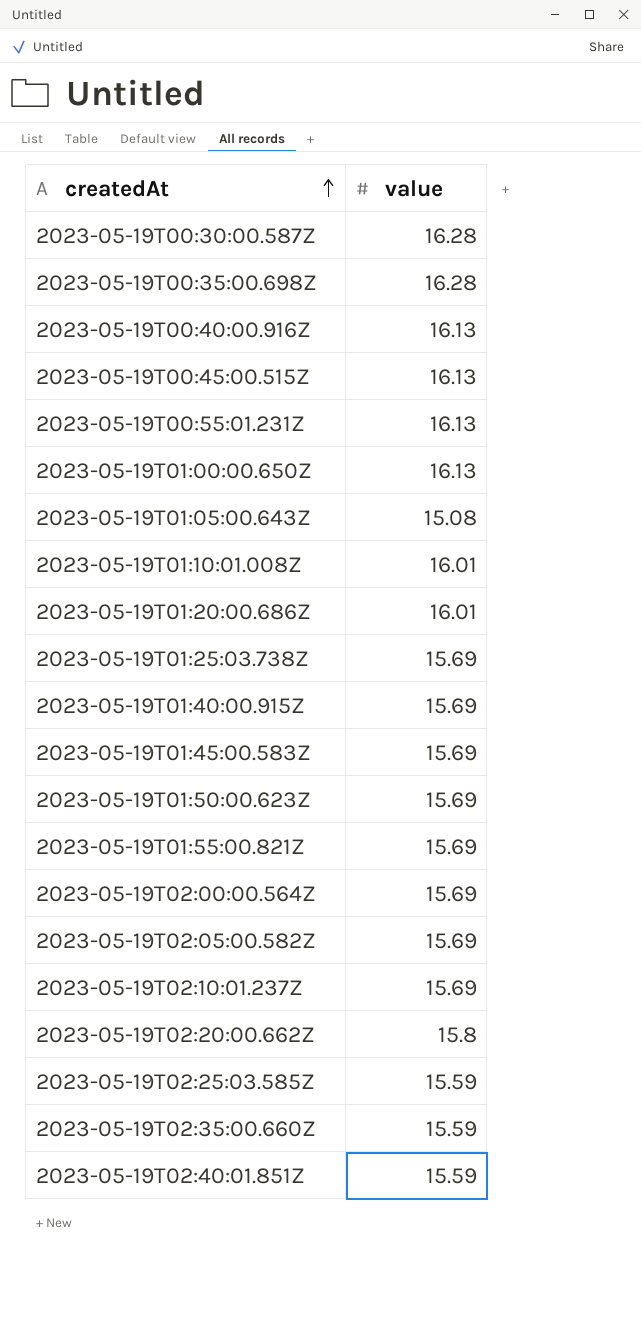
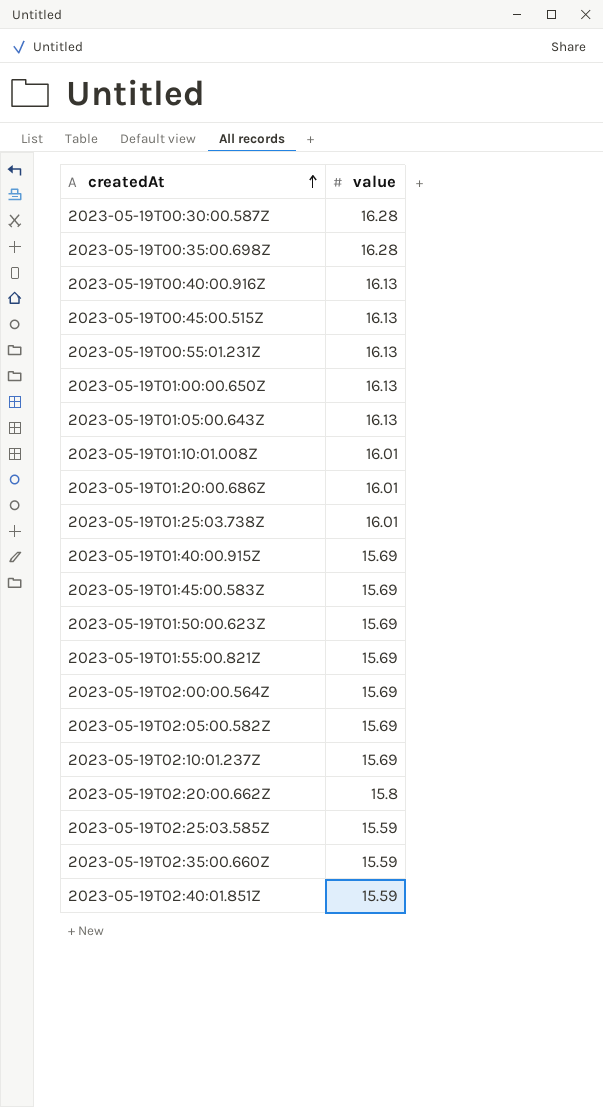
2023-05-19T01:05:00.643Z | value: 15.08 -> 16.13
2023-05-19T01:25:03.738Z | value: 15.69 -> 16.01

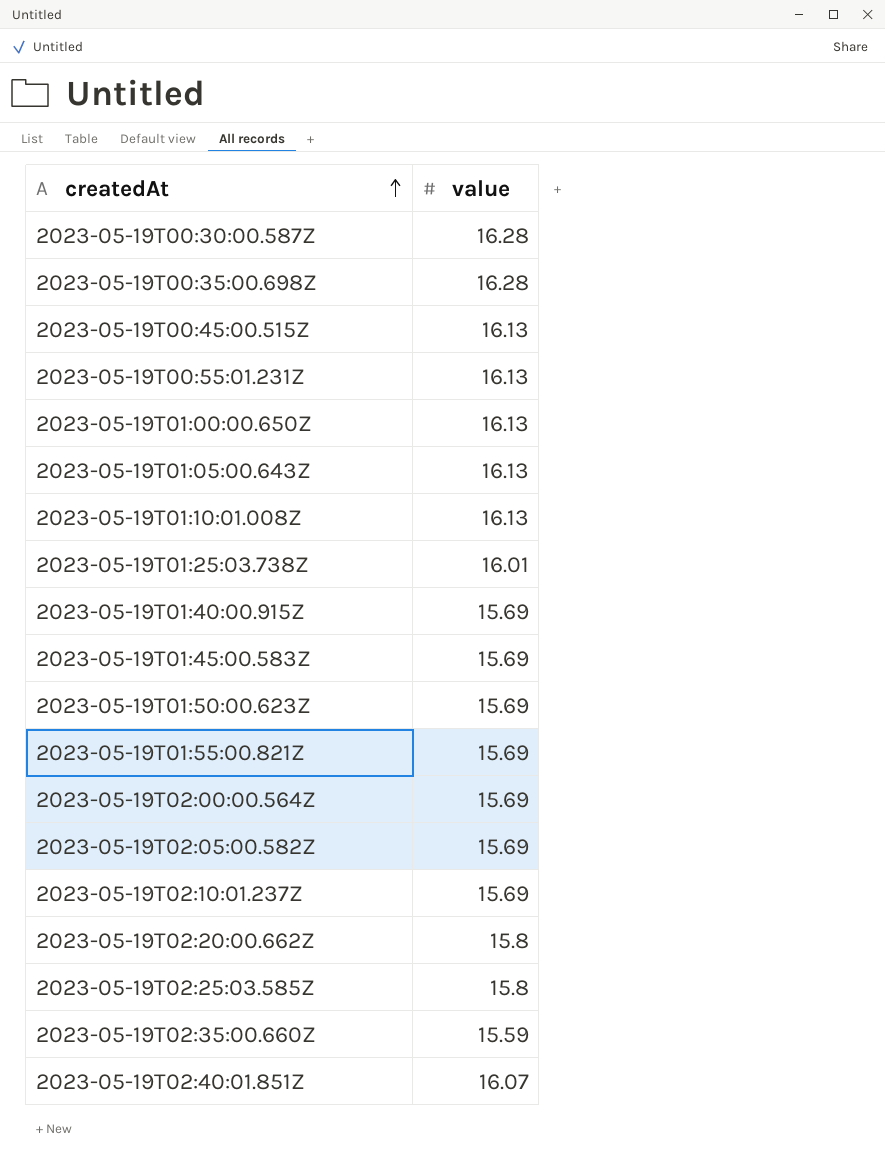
row 2023-05-19T00:40:00.916Z: 16.13 -> none
row 2023-05-19T01:20:00.686Z: 16.01 -> none
2023-05-19T01:10:01.008Z | value: 16.01 -> 16.13
2023-05-19T02:25:03.585Z | value: 15.59 -> 15.8
2023-05-19T02:40:01.851Z | value: 15.59 -> 16.07

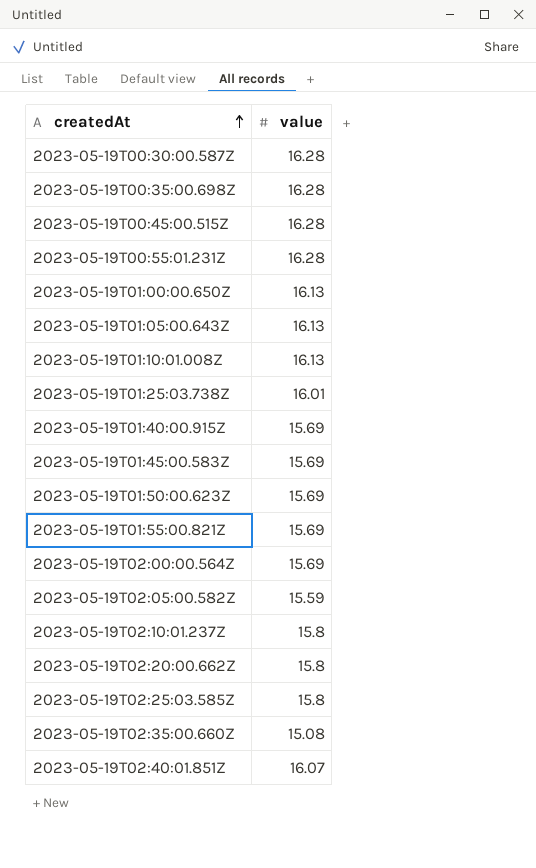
2023-05-19T00:45:00.515Z | value: 16.13 -> 16.28
2023-05-19T00:55:01.231Z | value: 16.13 -> 16.28
2023-05-19T02:05:00.582Z | value: 15.69 -> 15.59
2023-05-19T02:10:01.237Z | value: 15.69 -> 15.8
2023-05-19T02:35:00.660Z | value: 15.59 -> 15.08

